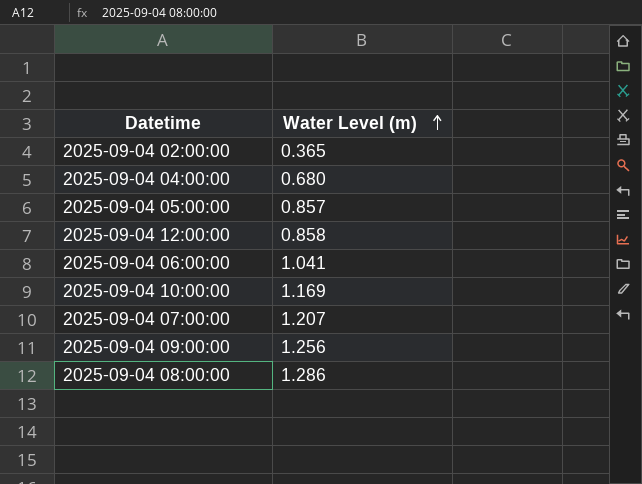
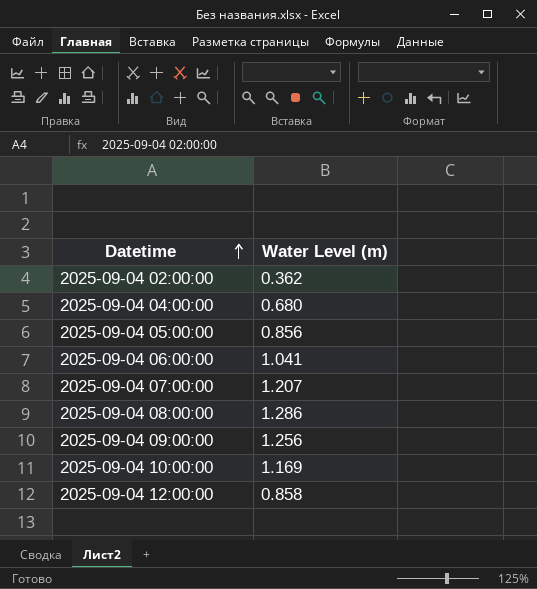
row order: Water Level (m) ascending -> Datetime ascending
2025-09-04 02:00:00 | Water Level (m): 0.365 -> 0.362
2025-09-04 05:00:00 | Water Level (m): 0.857 -> 0.856

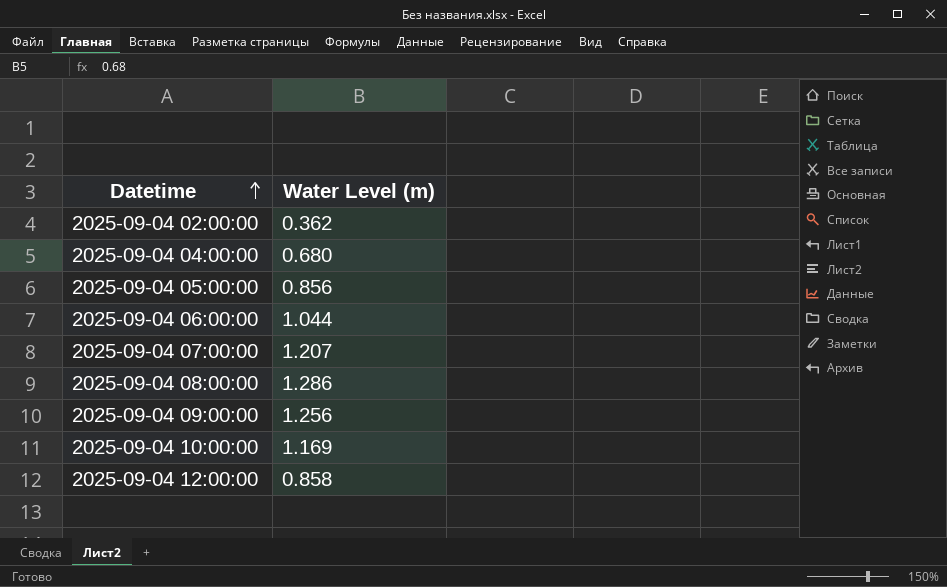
2025-09-04 06:00:00 | Water Level (m): 1.041 -> 1.044

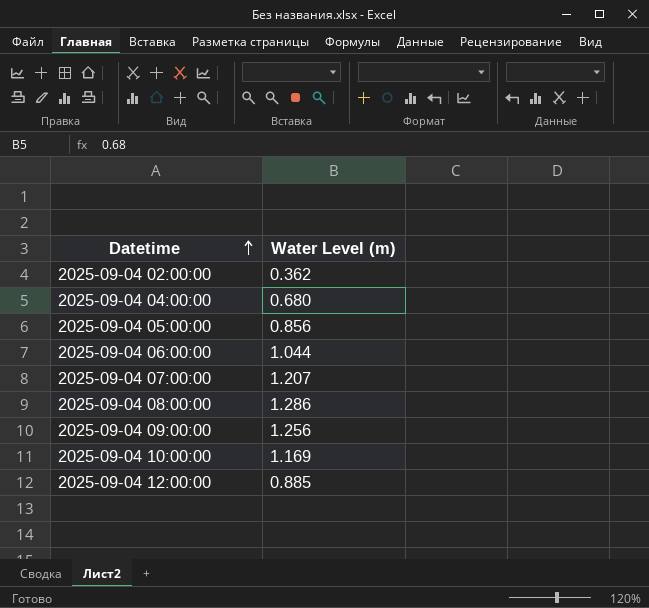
2025-09-04 12:00:00 | Water Level (m): 0.858 -> 0.885

